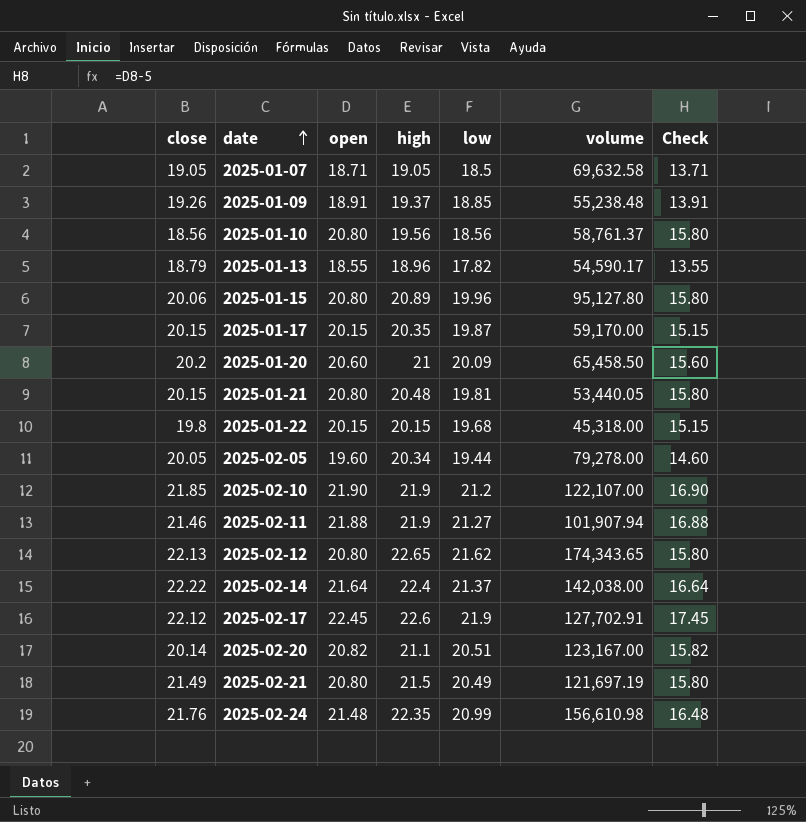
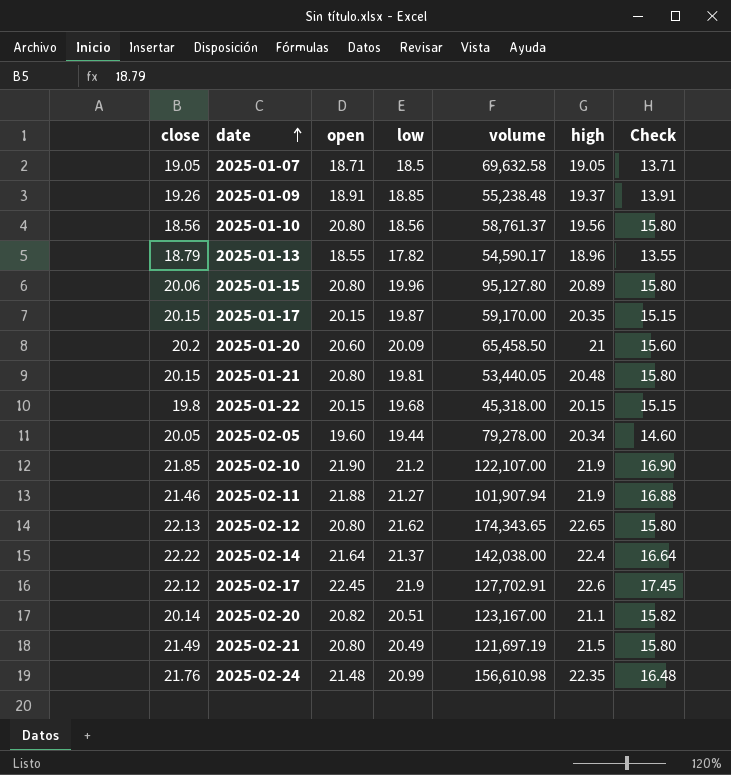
column high | position: 4 -> 6

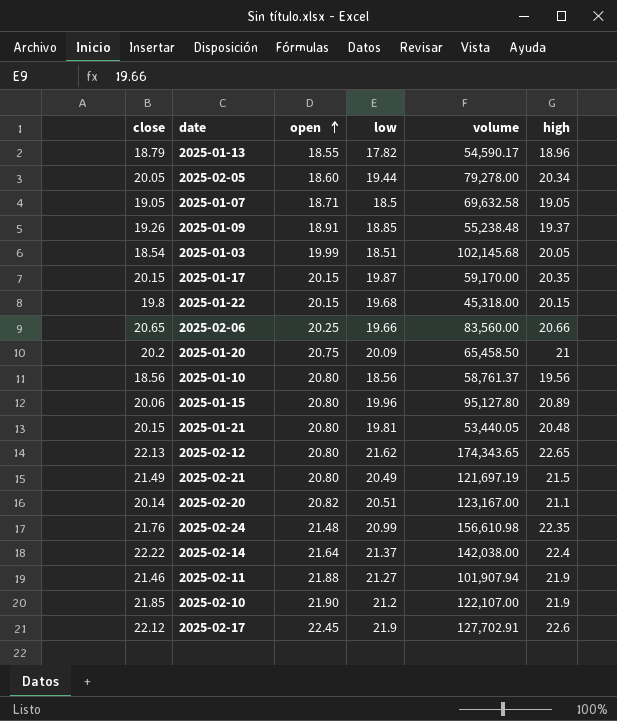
row order: date ascending -> open ascending
column Check | formula: [open] - 5 -> none
2025-02-05 | open: 19.60 -> 18.60
row 2025-01-03: none -> 18.54 | 19.99 | 18.51 | 102,145.68 | 20.05
row 2025-02-06: none -> 20.65 | 20.25 | 19.66 | 83,560.00 | 20.66
2025-01-20 | open: 20.60 -> 20.75

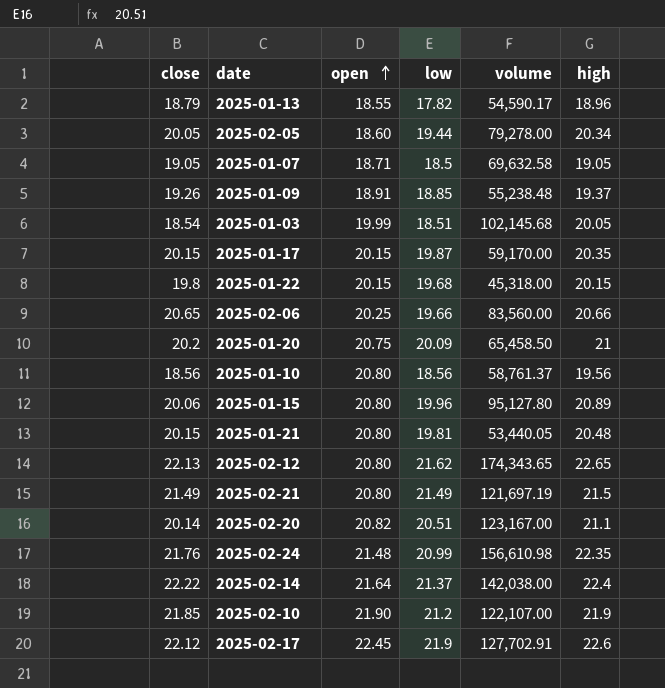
row 2025-02-11: 21.46 | 21.88 | 21.27 | 101,907.94 | 21.9 -> none
2025-02-21 | low: 20.49 -> 21.49

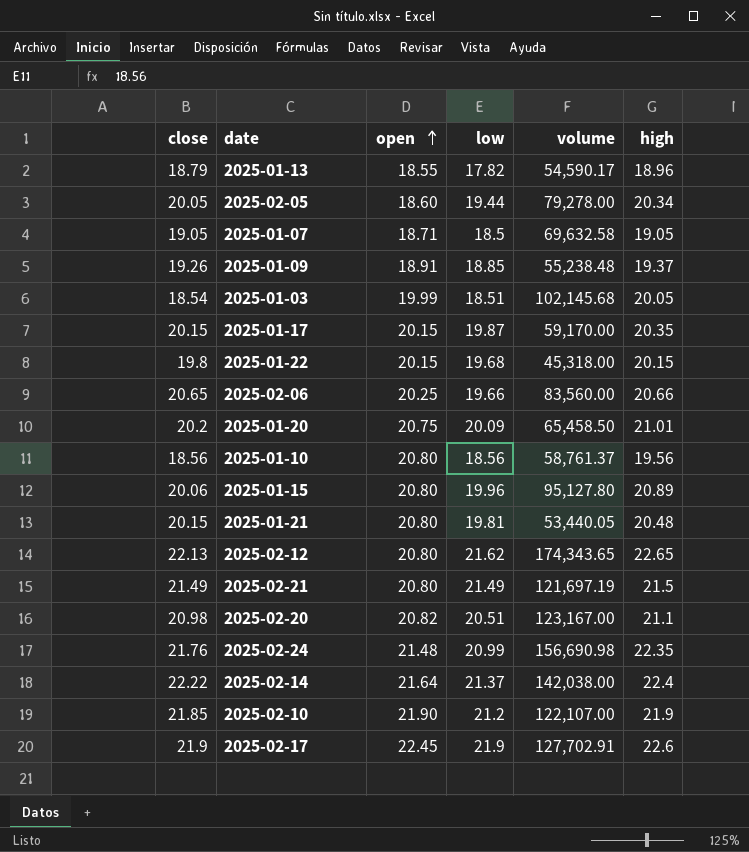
2025-01-20 | high: 21 -> 21.01
2025-02-20 | close: 20.14 -> 20.98
2025-02-24 | volume: 156,610.98 -> 156,690.98
2025-02-17 | close: 22.12 -> 21.9

